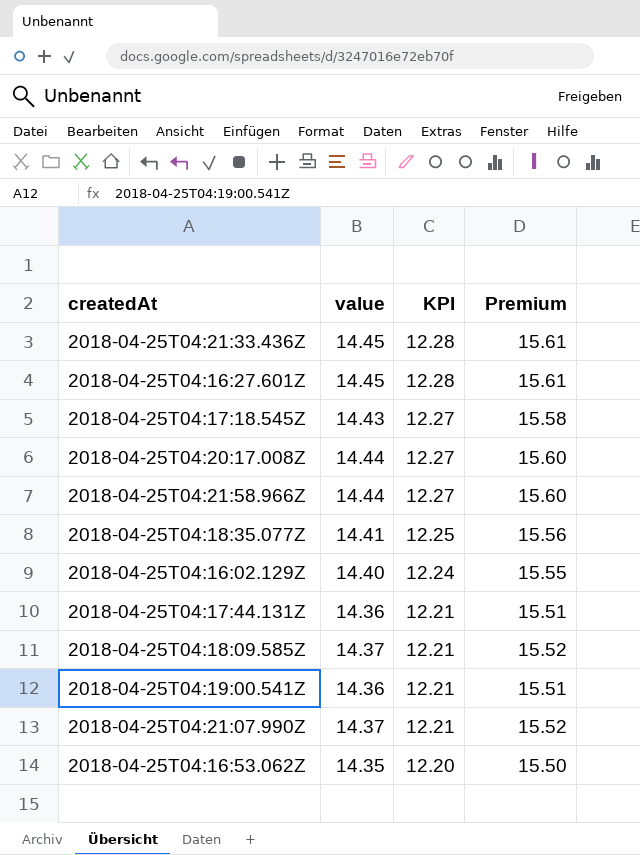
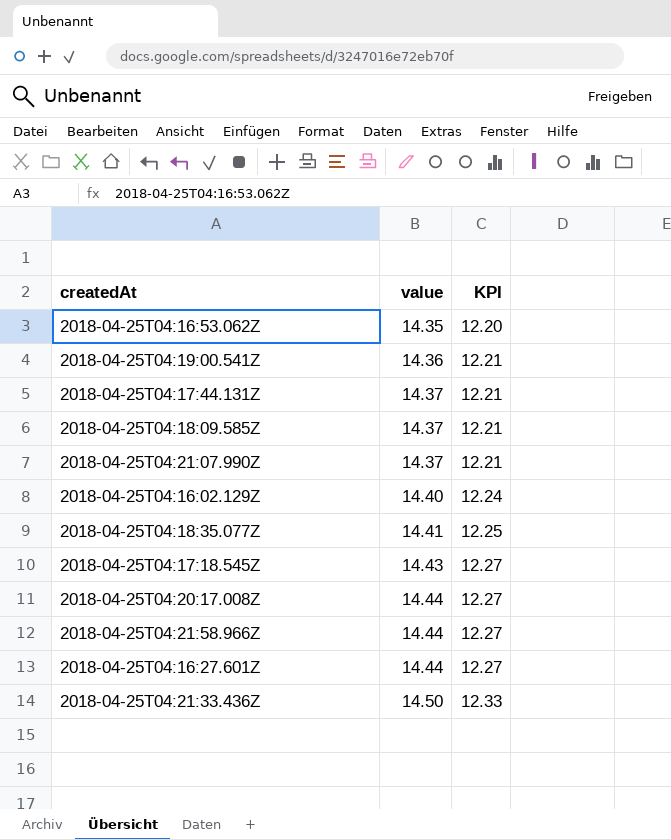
row order: KPI descending -> value ascending
column Premium | formula: [value] * 1.08 -> none
2018-04-25T04:17:44.131Z | value: 14.36 -> 14.37
2018-04-25T04:16:27.601Z | value: 14.45 -> 14.44
2018-04-25T04:16:27.601Z | KPI: 12.28 -> 12.27
2018-04-25T04:21:33.436Z | value: 14.45 -> 14.50
2018-04-25T04:21:33.436Z | KPI: 12.28 -> 12.33

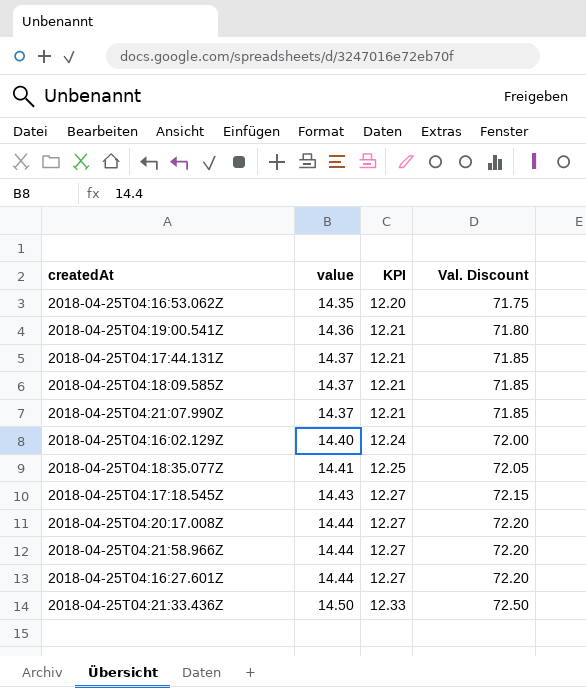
column Val. Discount | formula: none -> [value] * 5

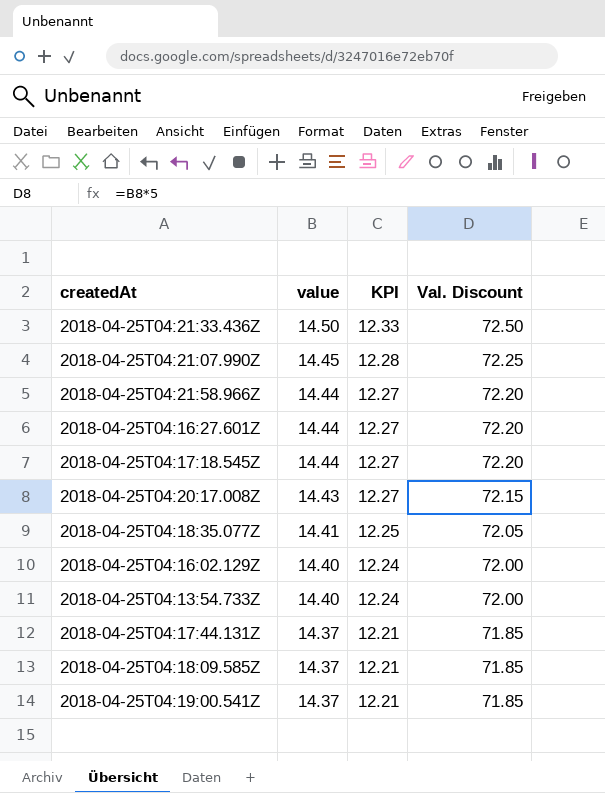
row order: value ascending -> value descending
row 2018-04-25T04:16:53.062Z: 14.35 | 12.20 | 71.75 -> none
2018-04-25T04:21:07.990Z | value: 14.37 -> 14.45
2018-04-25T04:21:07.990Z | KPI: 12.21 -> 12.28
2018-04-25T04:21:07.990Z | Val. Discount: 71.85 -> 72.25
2018-04-25T04:17:18.545Z | value: 14.43 -> 14.44
2018-04-25T04:17:18.545Z | Val. Discount: 72.15 -> 72.20
2018-04-25T04:20:17.008Z | value: 14.44 -> 14.43
2018-04-25T04:20:17.008Z | Val. Discount: 72.20 -> 72.15
row 2018-04-25T04:13:54.733Z: none -> 14.40 | 12.24 | 72.00
2018-04-25T04:19:00.541Z | value: 14.36 -> 14.37
2018-04-25T04:19:00.541Z | Val. Discount: 71.80 -> 71.85

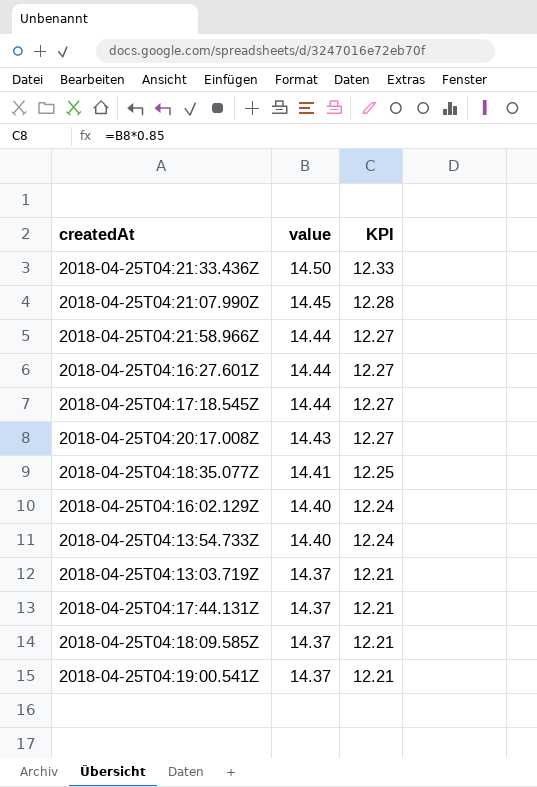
column Val. Discount | formula: [value] * 5 -> none
row 2018-04-25T04:13:03.719Z: none -> 14.37 | 12.21

